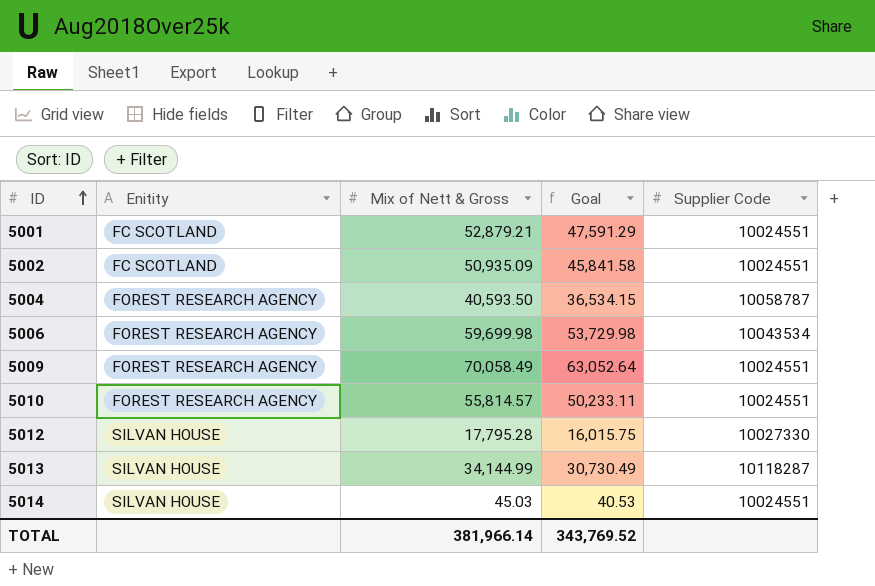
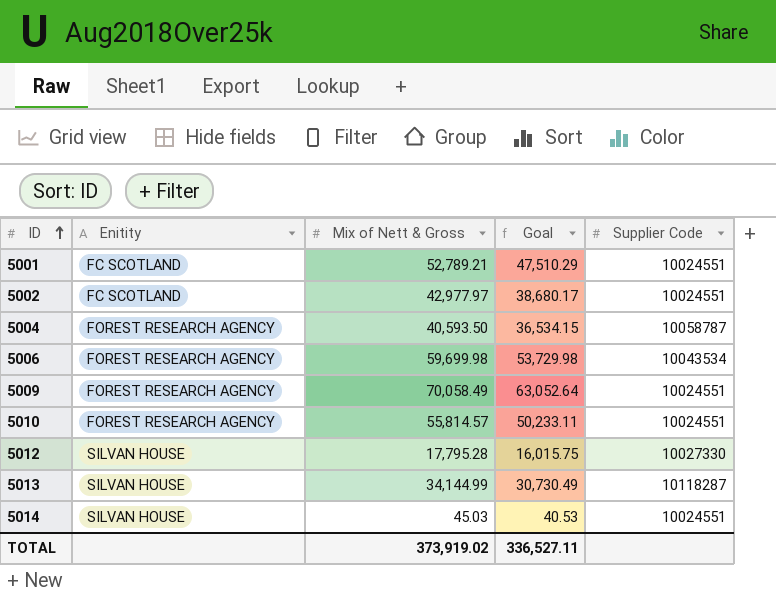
5001 | Mix of Nett & Gross: 52,879.21 -> 52,789.21
5001 | Goal: 47,591.29 -> 47,510.29
5002 | Mix of Nett & Gross: 50,935.09 -> 42,977.97
5002 | Goal: 45,841.58 -> 38,680.17
TOTAL | Mix of Nett & Gross: 381,966.14 -> 373,919.02
TOTAL | Goal: 343,769.52 -> 336,527.11

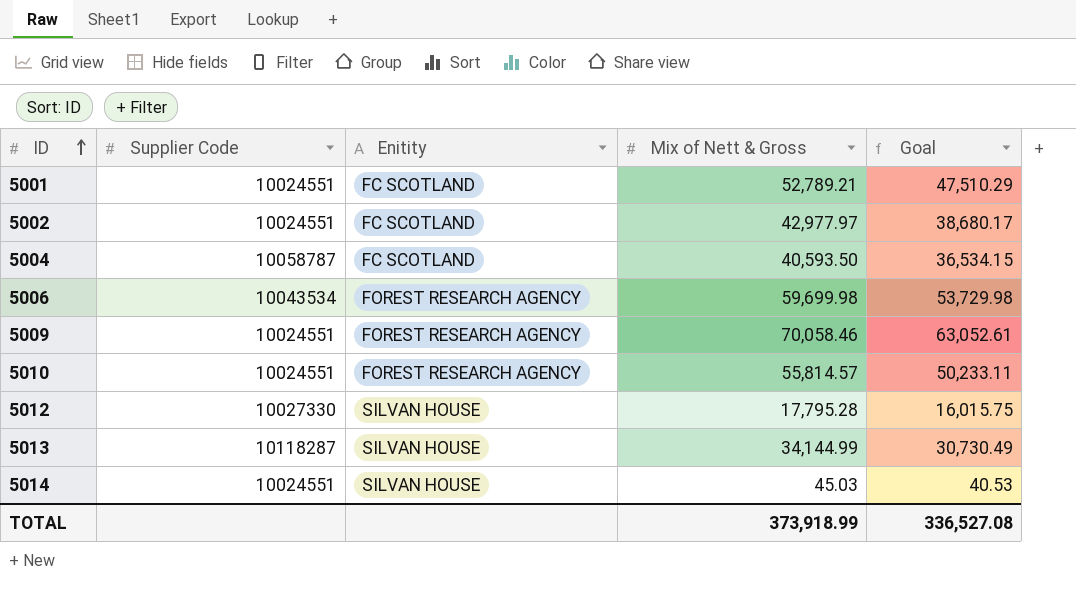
column Supplier Code | position: 5 -> 2
5004 | Enitity: FOREST RESEARCH AGENCY -> FC SCOTLAND
5009 | Mix of Nett & Gross: 70,058.49 -> 70,058.46
5009 | Goal: 63,052.64 -> 63,052.61
TOTAL | Mix of Nett & Gross: 373,919.02 -> 373,918.99
TOTAL | Goal: 336,527.11 -> 336,527.08

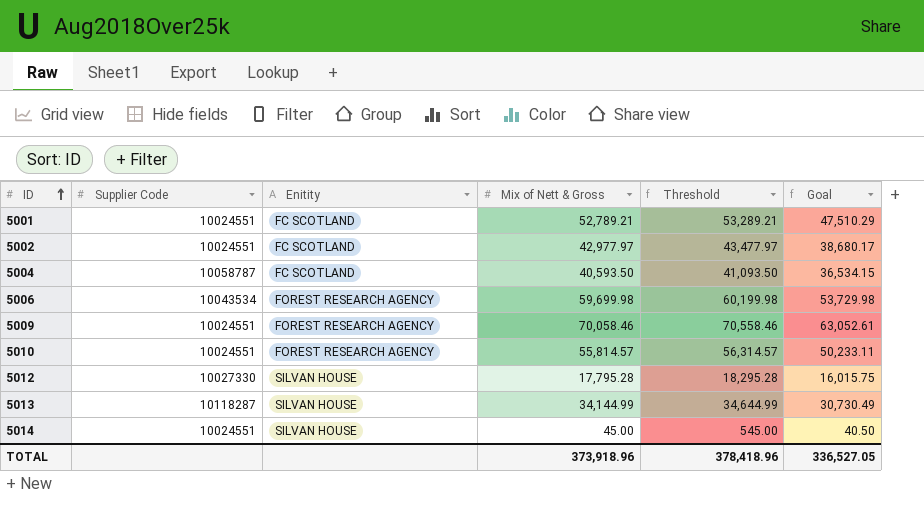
column Threshold | formula: none -> [Mix of Nett & Gross] + 500
5014 | Mix of Nett & Gross: 45.03 -> 45.00
5014 | Goal: 40.53 -> 40.50
TOTAL | Mix of Nett & Gross: 373,918.99 -> 373,918.96
TOTAL | Goal: 336,527.08 -> 336,527.05

